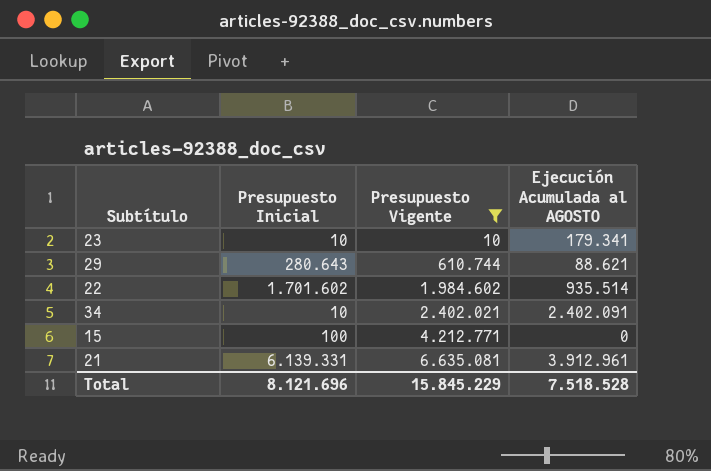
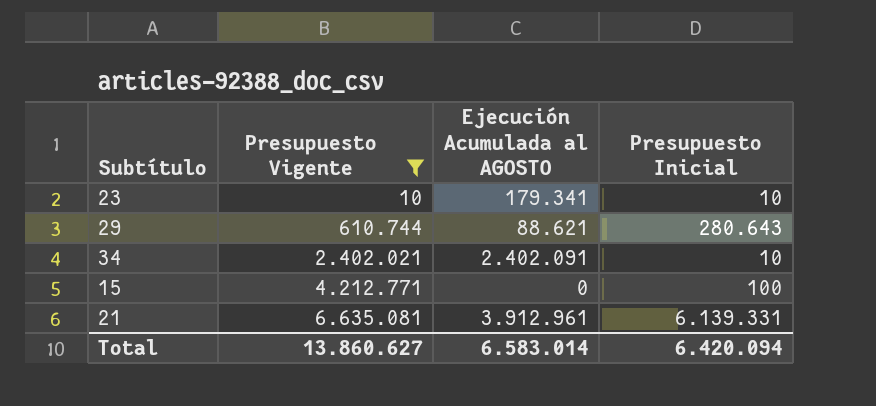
column Presupuesto Inicial | position: 2 -> 4
row 22: 1.701.602 | 1.984.602 | 935.514 -> none
Total | Presupuesto Vigente: 15.845.229 -> 13.860.627
Total | Ejecución Acumulada al AGOSTO: 7.518.528 -> 6.583.014
Total | Presupuesto Inicial: 8.121.696 -> 6.420.094

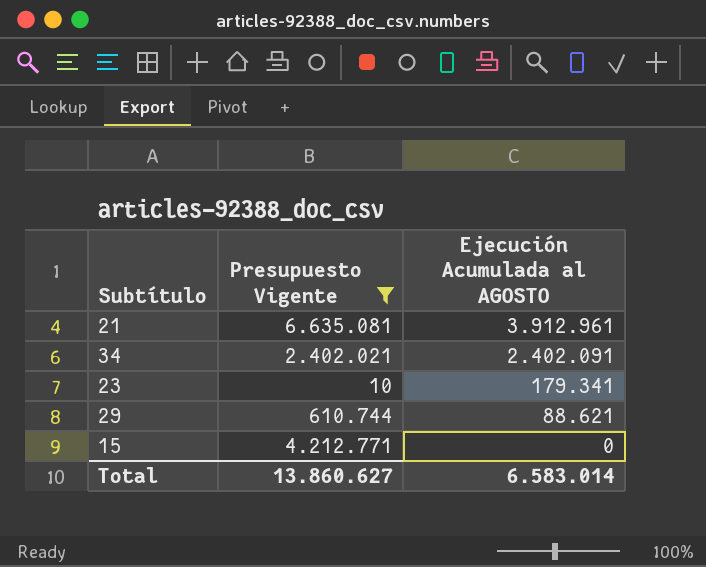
row order: Presupuesto Vigente ascending -> Ejecución Acumulada al AGOSTO descending
column Presupuesto Inicial | position: 4 -> none

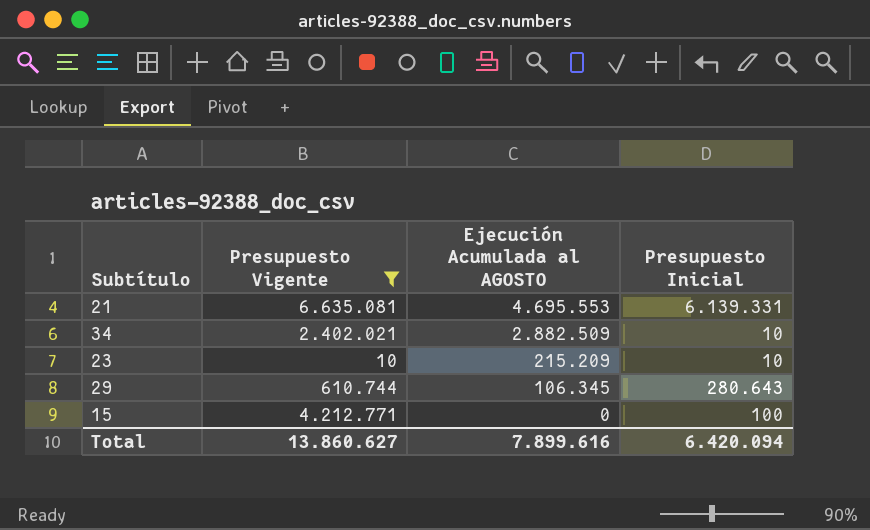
column Presupuesto Inicial | position: none -> 4
21 | Ejecución Acumulada al AGOSTO: 3.912.961 -> 4.695.553
34 | Ejecución Acumulada al AGOSTO: 2.402.091 -> 2.882.509
23 | Ejecución Acumulada al AGOSTO: 179.341 -> 215.209
29 | Ejecución Acumulada al AGOSTO: 88.621 -> 106.345
Total | Ejecución Acumulada al AGOSTO: 6.583.014 -> 7.899.616

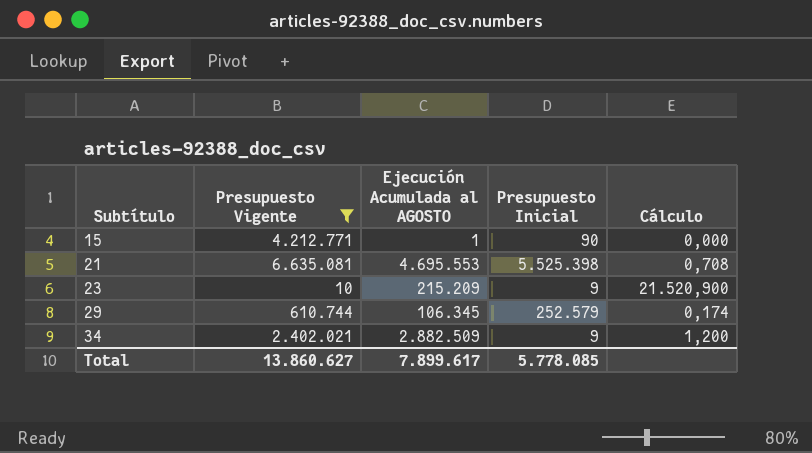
row order: Ejecución Acumulada al AGOSTO descending -> Subtítulo ascending
column Cálculo | formula: none -> [Ejecución Acumulada al AGOSTO] / [Presupuesto Vigente]
15 | Ejecución Acumulada al AGOSTO: 0 -> 1
15 | Presupuesto Inicial: 100 -> 90
21 | Presupuesto Inicial: 6.139.331 -> 5.525.398
23 | Presupuesto Inicial: 10 -> 9
29 | Presupuesto Inicial: 280.643 -> 252.579
34 | Presupuesto Inicial: 10 -> 9
Total | Ejecución Acumulada al AGOSTO: 7.899.616 -> 7.899.617
Total | Presupuesto Inicial: 6.420.094 -> 5.778.085

